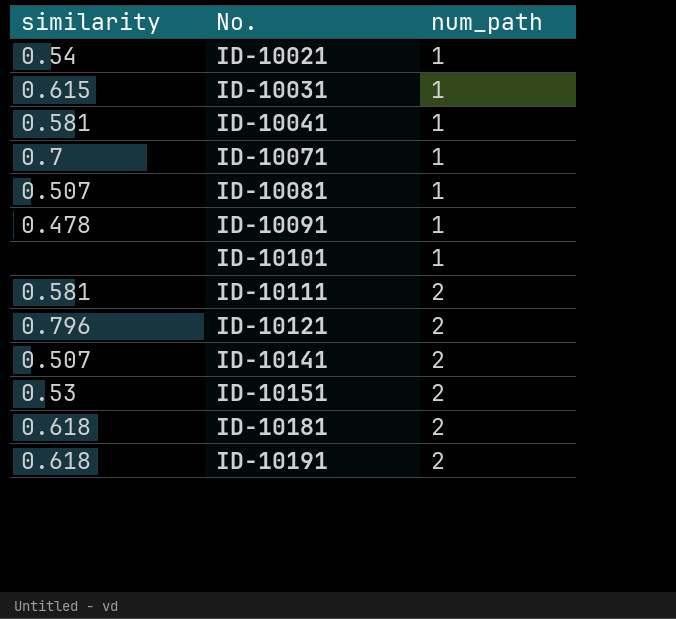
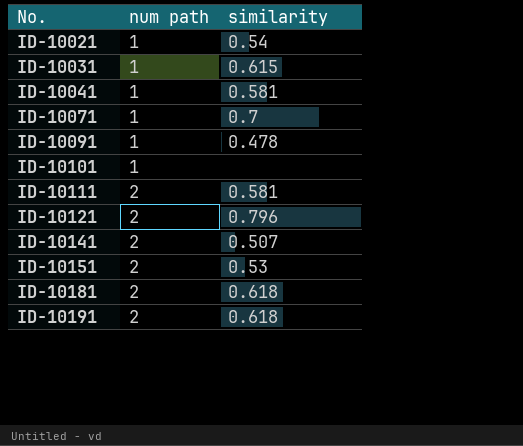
column name: num_path -> num path
column similarity | position: 1 -> 3
row ID-10081: 0.507 | 1 -> none

